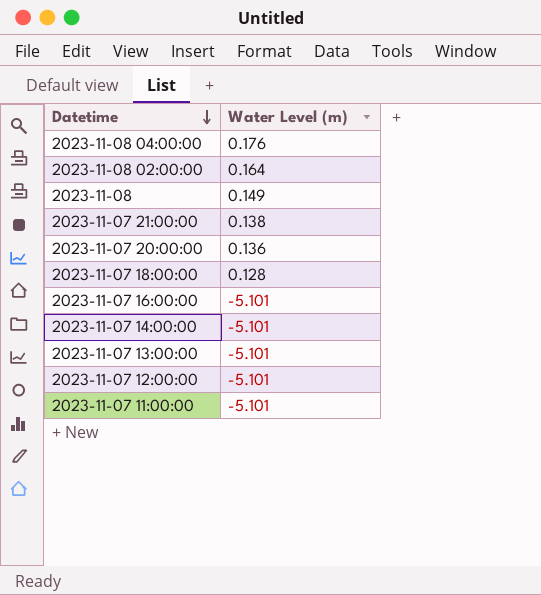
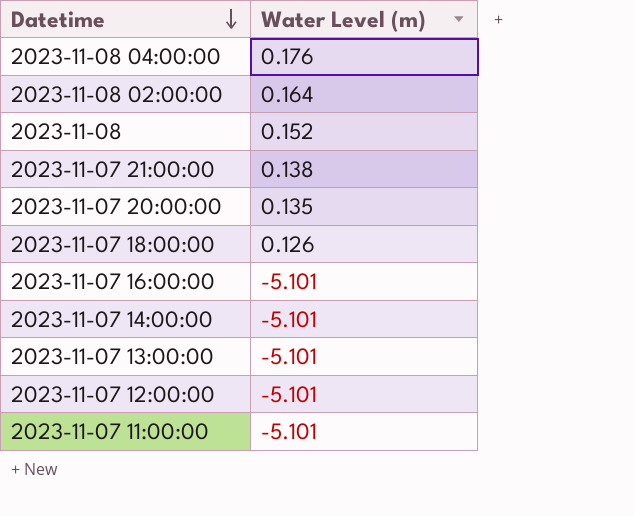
2023-11-08 | Water Level (m): 0.149 -> 0.152
2023-11-07 20:00:00 | Water Level (m): 0.136 -> 0.135
2023-11-07 18:00:00 | Water Level (m): 0.128 -> 0.126

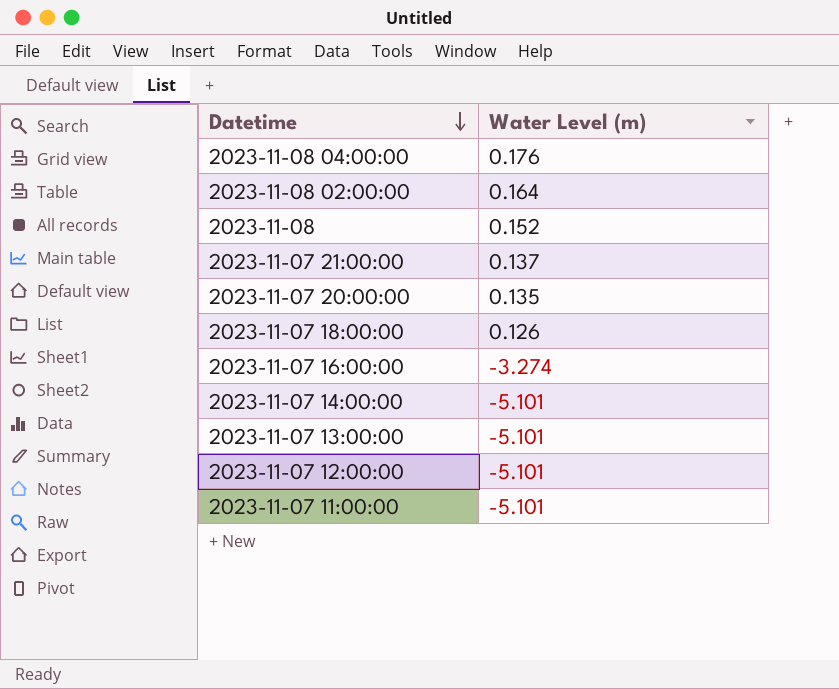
2023-11-07 21:00:00 | Water Level (m): 0.138 -> 0.137
2023-11-07 16:00:00 | Water Level (m): -5.101 -> -3.274

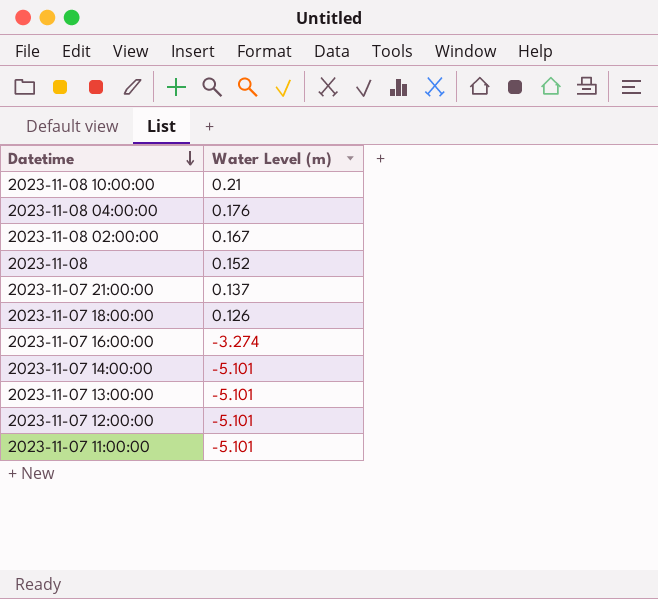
row 2023-11-07 20:00:00: 0.135 -> none
row 2023-11-08 10:00:00: none -> 0.21
2023-11-08 02:00:00 | Water Level (m): 0.164 -> 0.167

